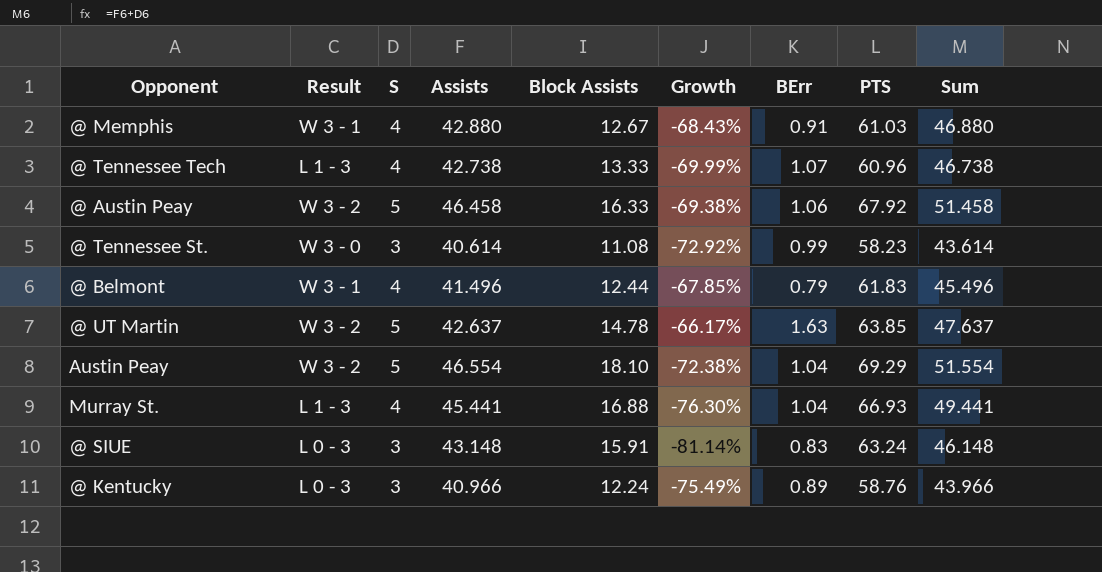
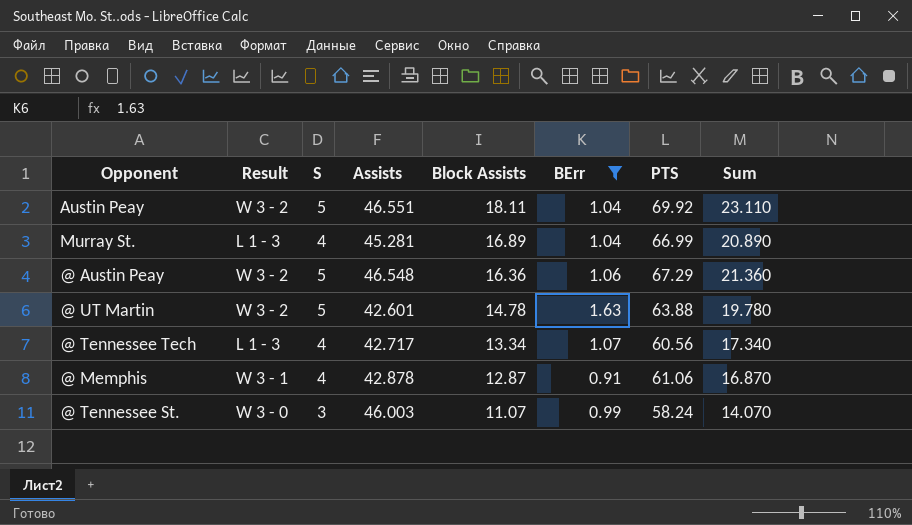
filter: none -> BErr >= 0.91
row order: none -> Block Assists descending
column Growth | formula: ([S] - [Block Assists]) / [Block Assists] -> none
column Sum | formula: [S] + [Assists] -> [S] + [Block Assists]
Austin Peay | Assists: 46.554 -> 46.551
Austin Peay | Block Assists: 18.10 -> 18.11
Austin Peay | PTS: 69.29 -> 69.92
Murray St. | Assists: 45.441 -> 45.281
Murray St. | Block Assists: 16.88 -> 16.89
Murray St. | PTS: 66.93 -> 66.99
@ Austin Peay | Assists: 46.458 -> 46.548
@ Austin Peay | Block Assists: 16.33 -> 16.36
@ Austin Peay | PTS: 67.92 -> 67.29
@ UT Martin | Assists: 42.637 -> 42.601
@ UT Martin | PTS: 63.85 -> 63.88
@ Tennessee Tech | Assists: 42.738 -> 42.717
@ Tennessee Tech | Block Assists: 13.33 -> 13.34
@ Tennessee Tech | PTS: 60.96 -> 60.56
@ Memphis | Assists: 42.880 -> 42.878
@ Memphis | Block Assists: 12.67 -> 12.87
@ Memphis | PTS: 61.03 -> 61.06
@ Tennessee St. | Assists: 40.614 -> 46.003
@ Tennessee St. | Block Assists: 11.08 -> 11.07
@ Tennessee St. | PTS: 58.23 -> 58.24

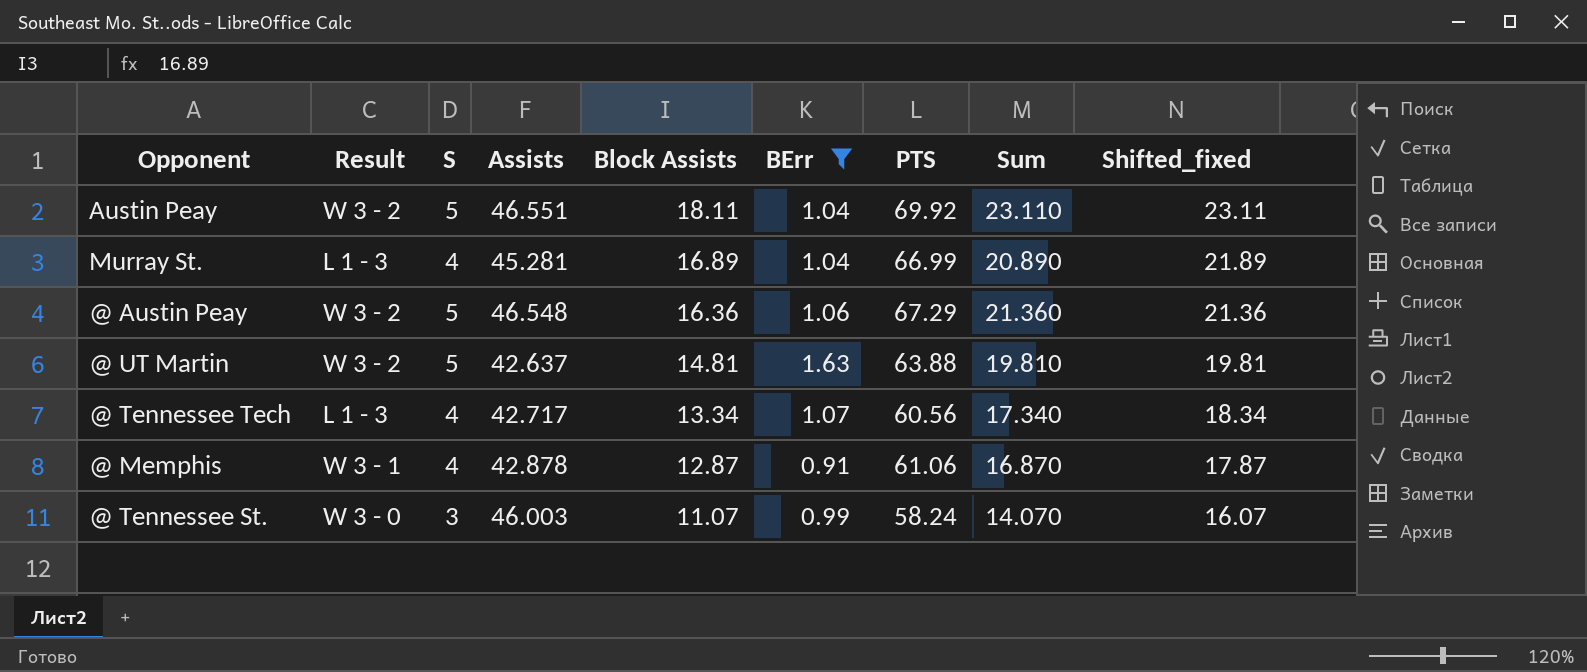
column Shifted_fixed | formula: none -> [Block Assists] + 5
@ UT Martin | Assists: 42.601 -> 42.637
@ UT Martin | Block Assists: 14.78 -> 14.81
@ UT Martin | Sum: 19.780 -> 19.810

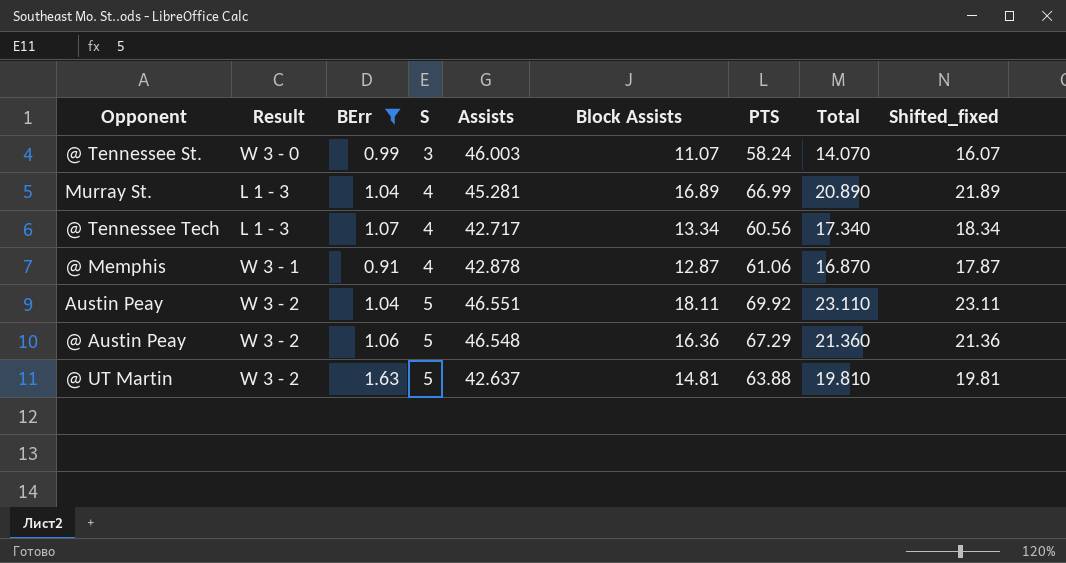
row order: Block Assists descending -> S ascending
column BErr | position: 6 -> 3
column name: Sum -> Total

